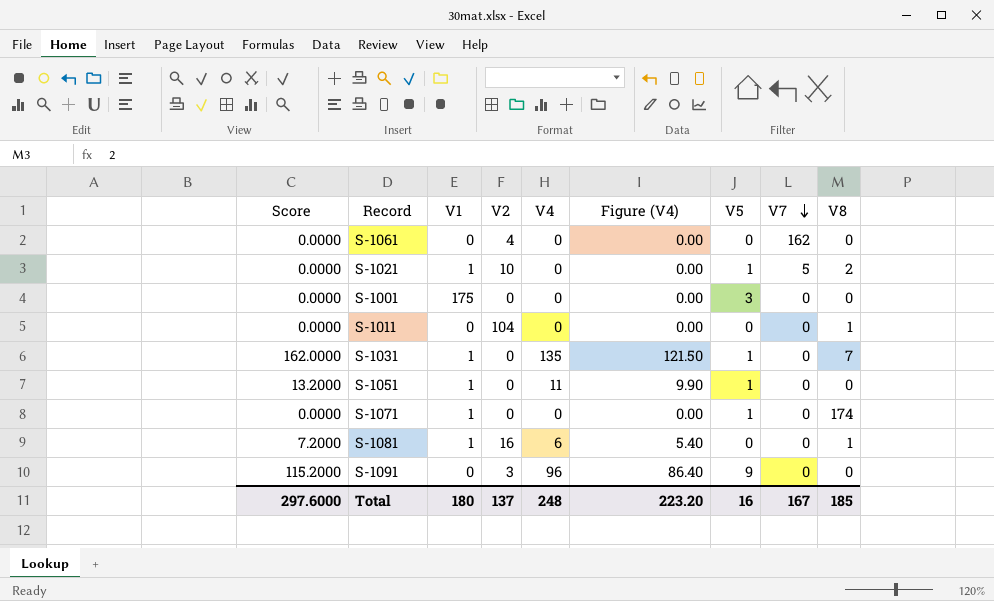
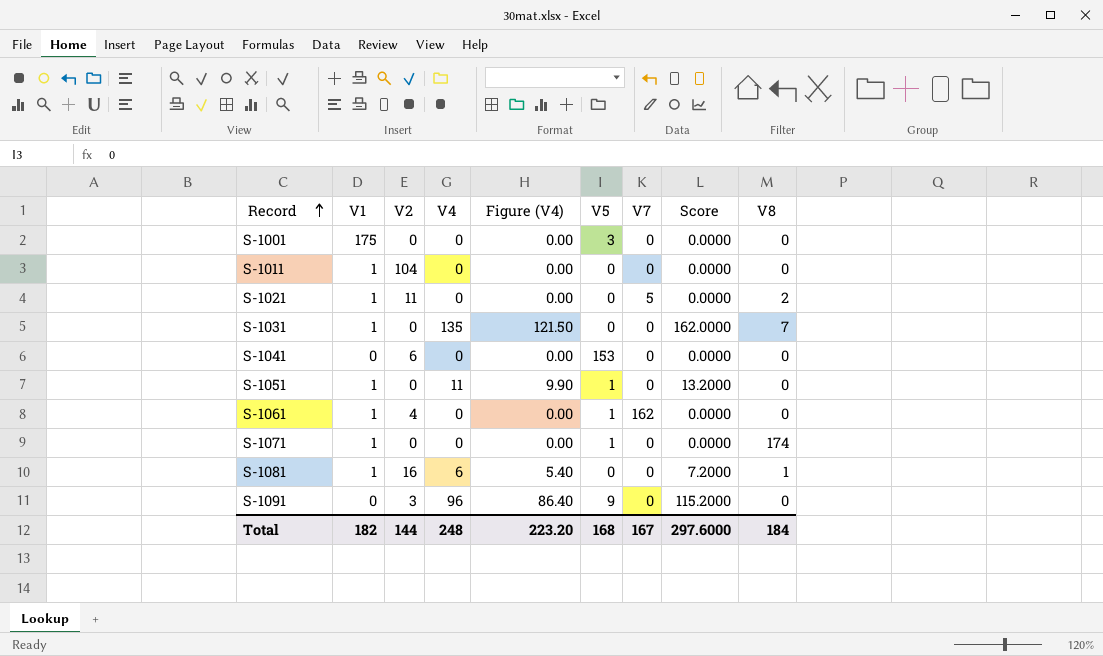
row order: V7 descending -> Record ascending
column Score | position: 1 -> 8
S-1011 | V1: 0 -> 1
S-1011 | V8: 1 -> 0
S-1021 | V2: 10 -> 11
S-1021 | V5: 1 -> 0
S-1031 | V5: 1 -> 0
row S-1041: none -> 0 | 6 | 0 | 0.00 | 153 | 0 | 0.0000 | 0
S-1061 | V1: 0 -> 1
S-1061 | V5: 0 -> 1
Total | V1: 180 -> 182
Total | V2: 137 -> 144
Total | V5: 16 -> 168
Total | V8: 185 -> 184

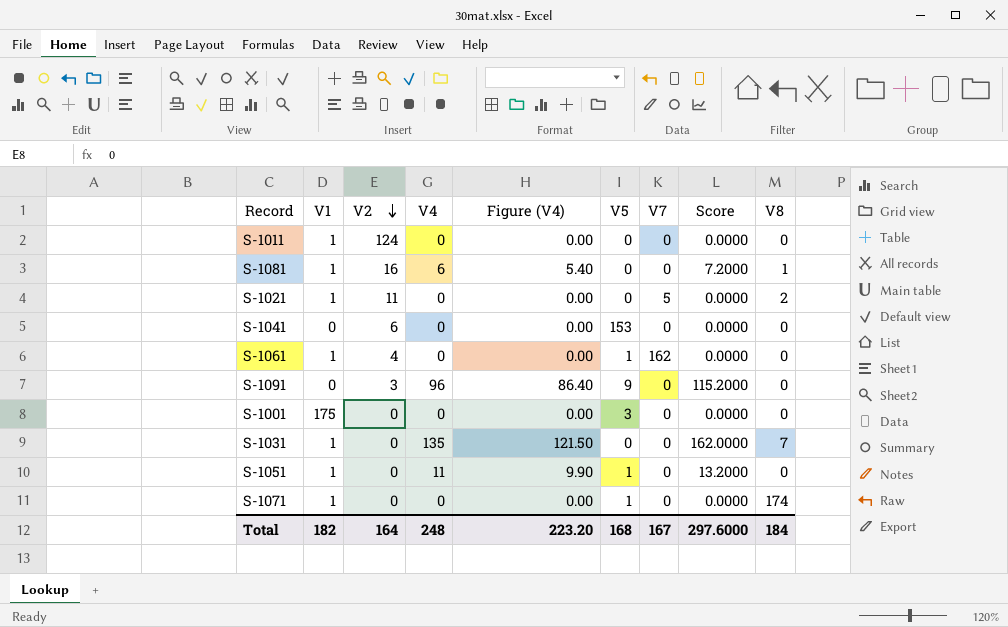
row order: Record ascending -> V2 descending
S-1011 | V2: 104 -> 124
Total | V2: 144 -> 164

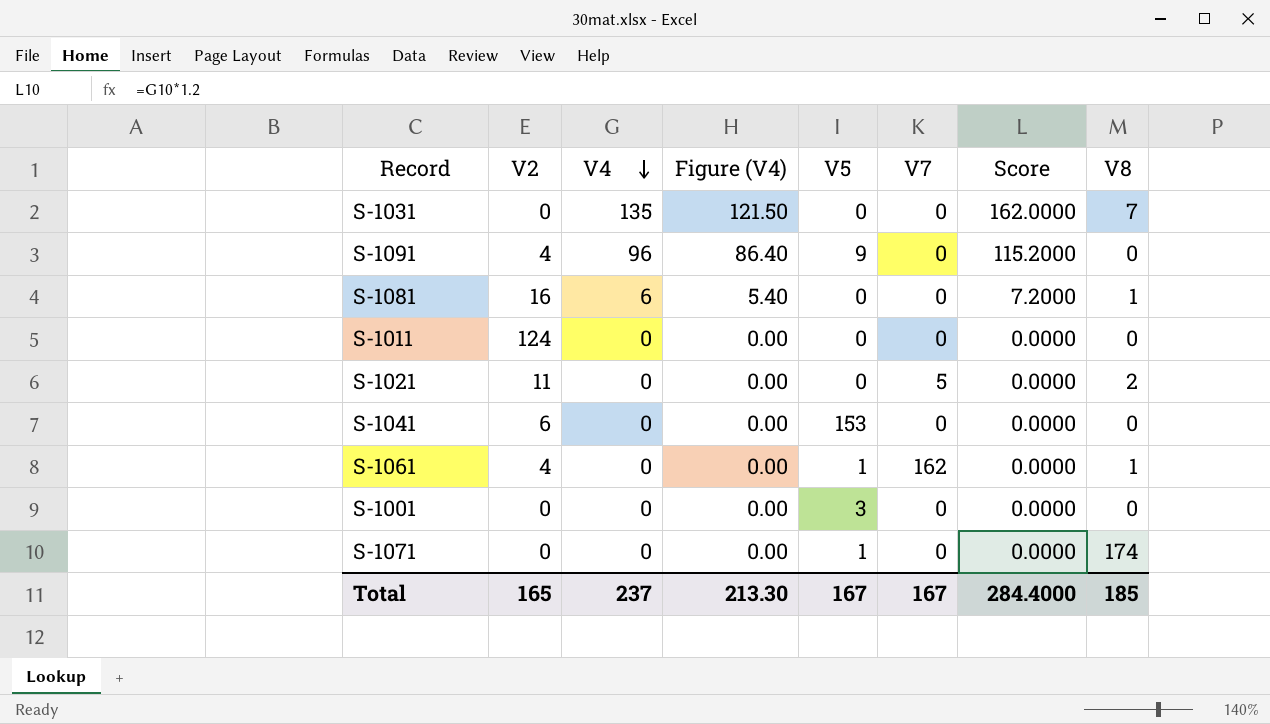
row order: V2 descending -> V4 descending
column V1 | position: 2 -> none
row S-1051: 1 | 0 | 11 | 9.90 | 1 | 0 | 13.2000 | 0 -> none
S-1091 | V2: 3 -> 4
S-1061 | V8: 0 -> 1
Total | V2: 164 -> 165
Total | V4: 248 -> 237
Total | Figure (V4): 223.20 -> 213.30
Total | V5: 168 -> 167
Total | Score: 297.6000 -> 284.4000
Total | V8: 184 -> 185

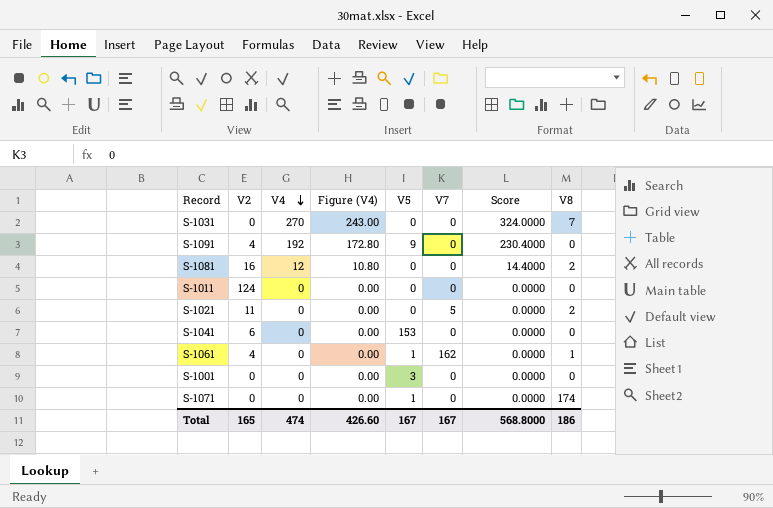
S-1031 | V4: 135 -> 270
S-1031 | Figure (V4): 121.50 -> 243.00
S-1031 | Score: 162.0000 -> 324.0000
S-1091 | V4: 96 -> 192
S-1091 | Figure (V4): 86.40 -> 172.80
S-1091 | Score: 115.2000 -> 230.4000
S-1081 | V4: 6 -> 12
S-1081 | Figure (V4): 5.40 -> 10.80
S-1081 | Score: 7.2000 -> 14.4000
S-1081 | V8: 1 -> 2
Total | V4: 237 -> 474
Total | Figure (V4): 213.30 -> 426.60
Total | Score: 284.4000 -> 568.8000
Total | V8: 185 -> 186

